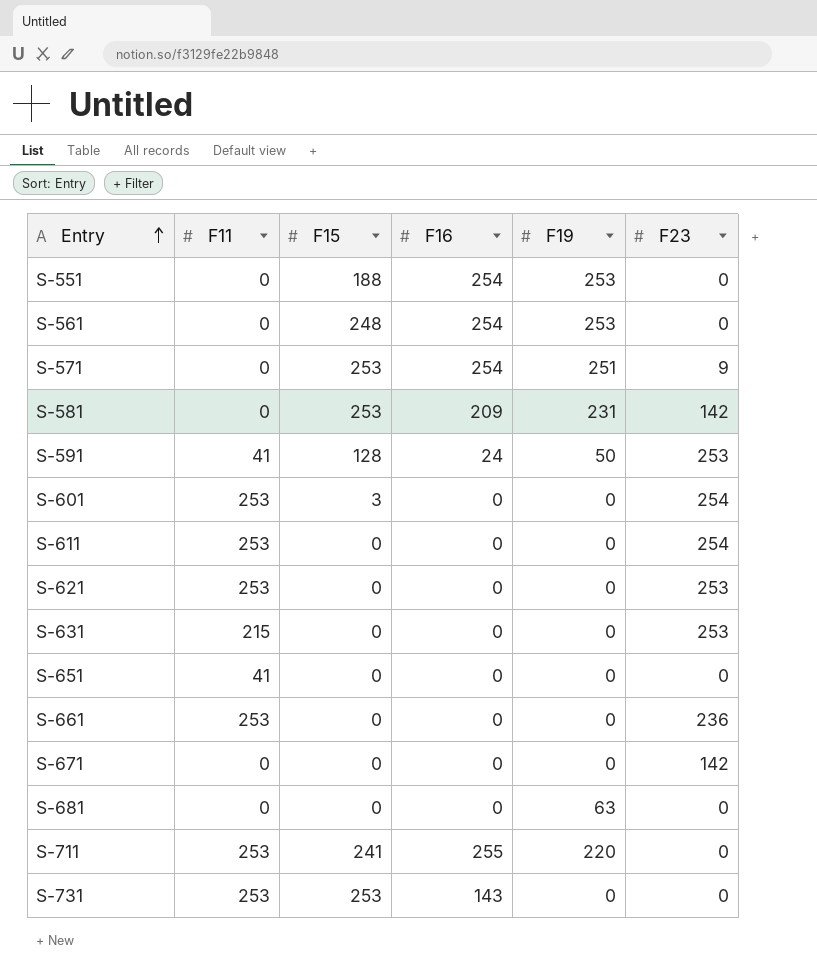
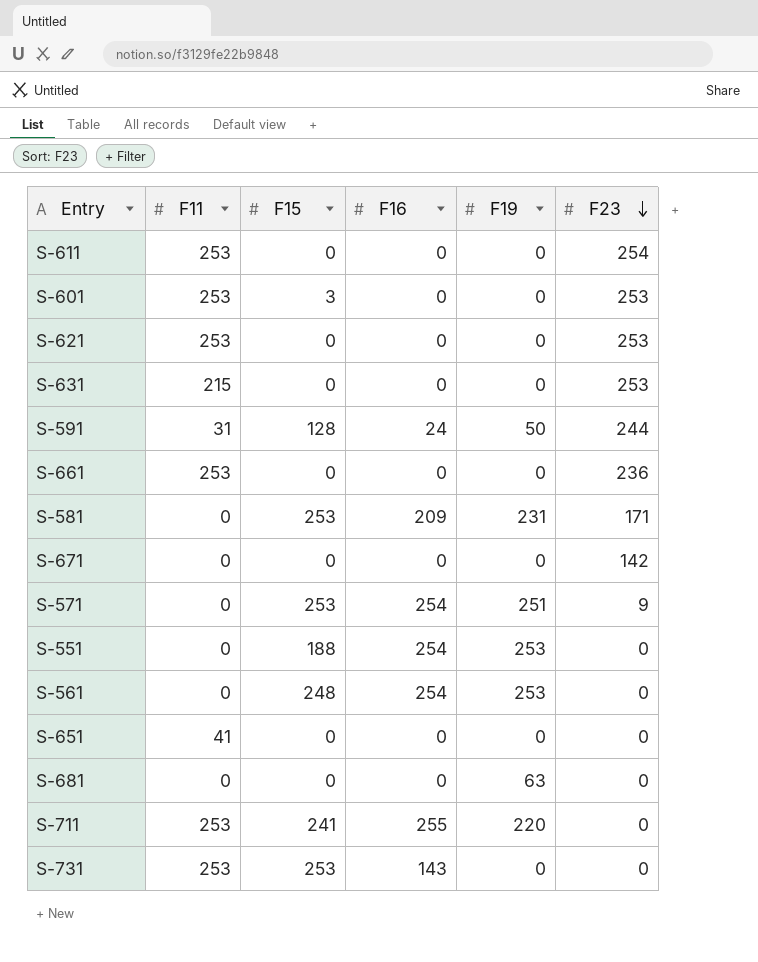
row order: Entry ascending -> F23 descending
S-601 | F23: 254 -> 253
S-591 | F11: 41 -> 31
S-591 | F23: 253 -> 244
S-581 | F23: 142 -> 171

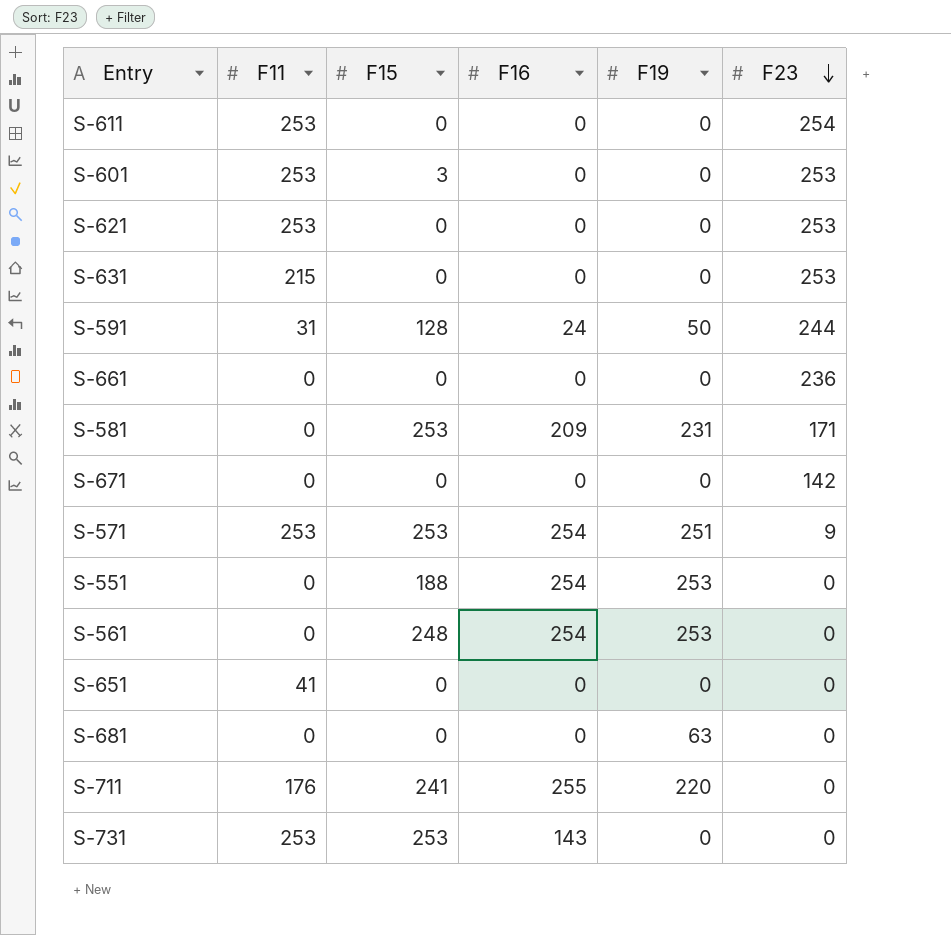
S-661 | F11: 253 -> 0
S-571 | F11: 0 -> 253
S-711 | F11: 253 -> 176

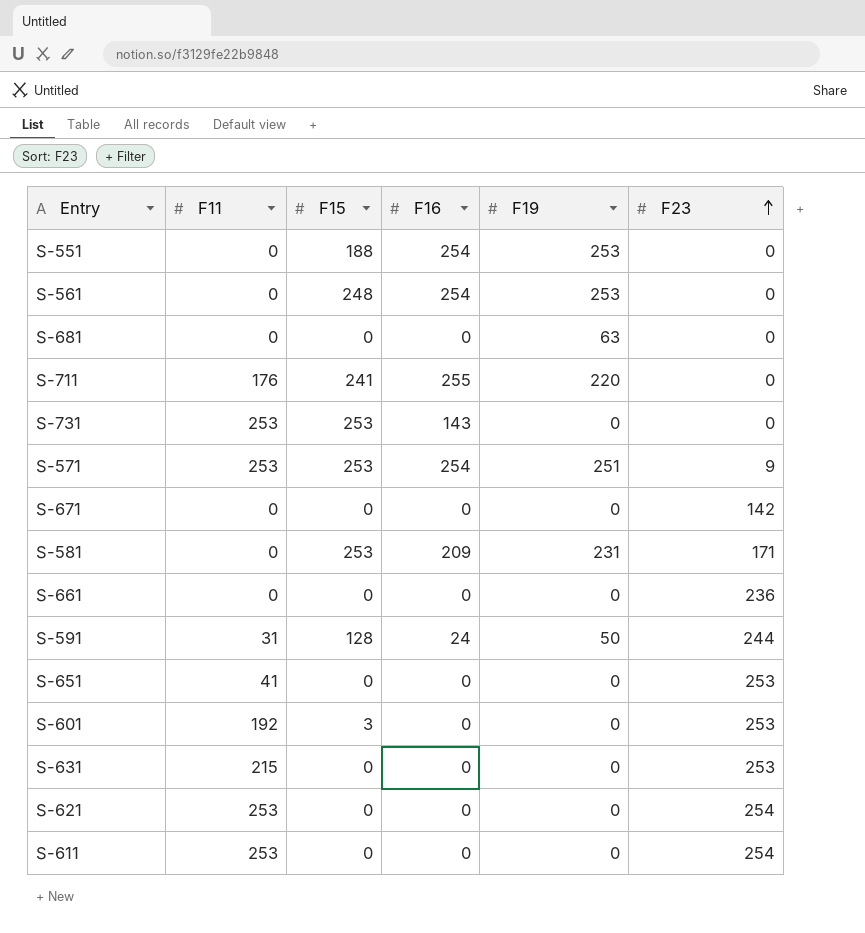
row order: F23 descending -> F23 ascending
S-651 | F23: 0 -> 253
S-601 | F11: 253 -> 192
S-621 | F23: 253 -> 254

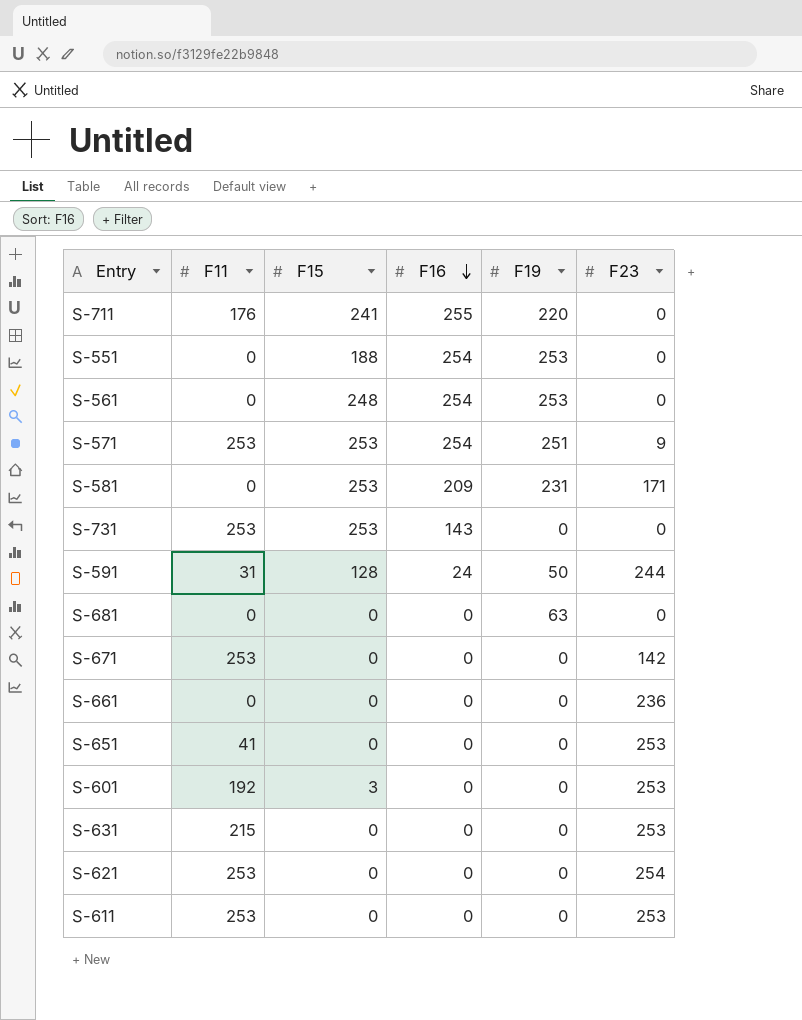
row order: F23 ascending -> F16 descending
S-671 | F11: 0 -> 253
S-611 | F23: 254 -> 253

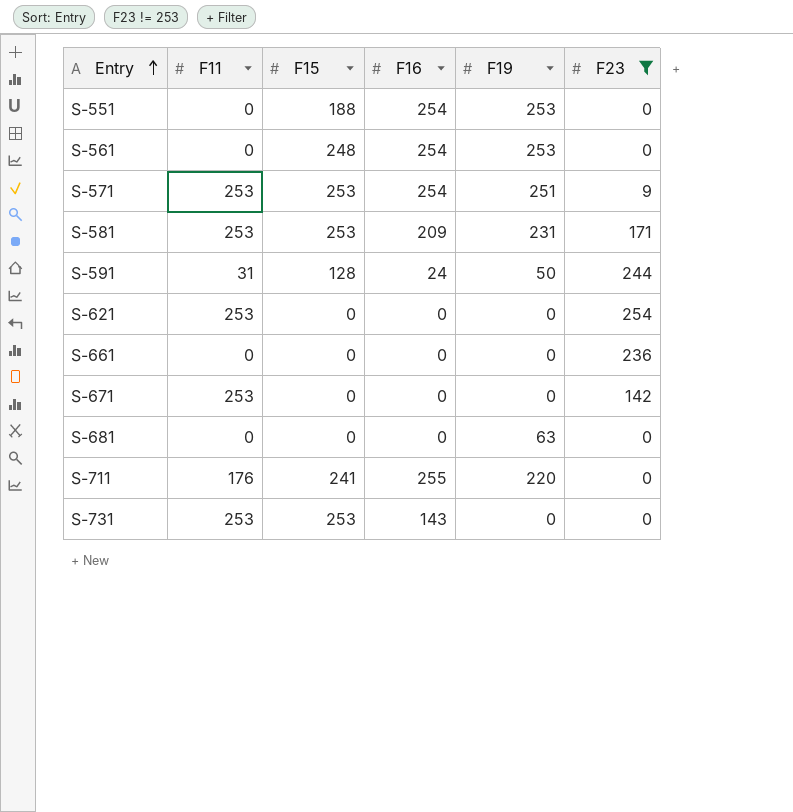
filter: none -> F23 != 253
row order: F16 descending -> Entry ascending
S-581 | F11: 0 -> 253

